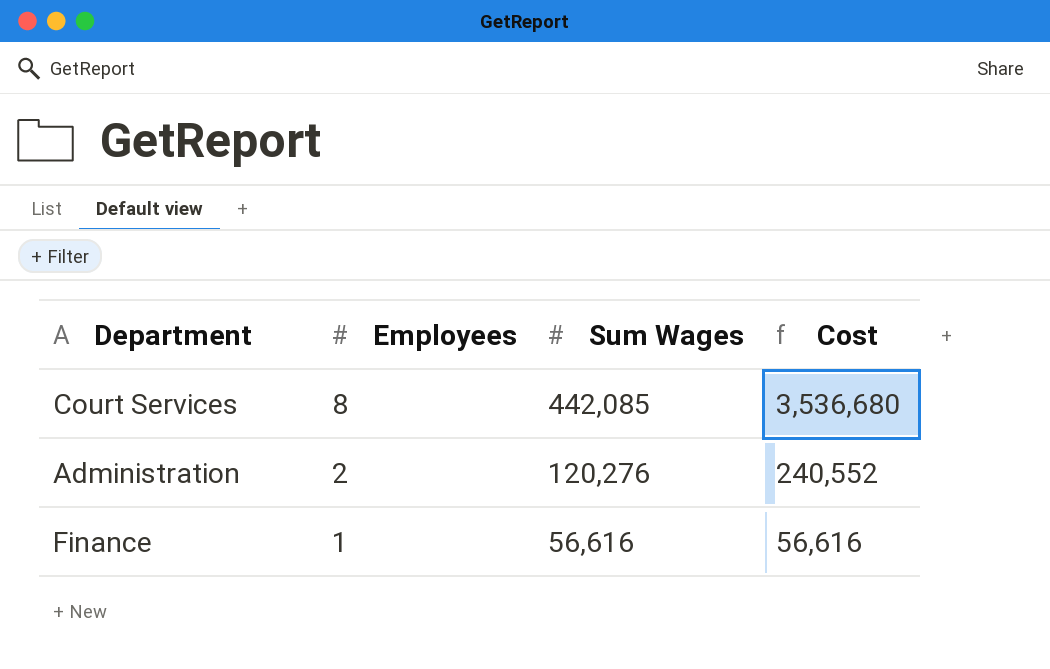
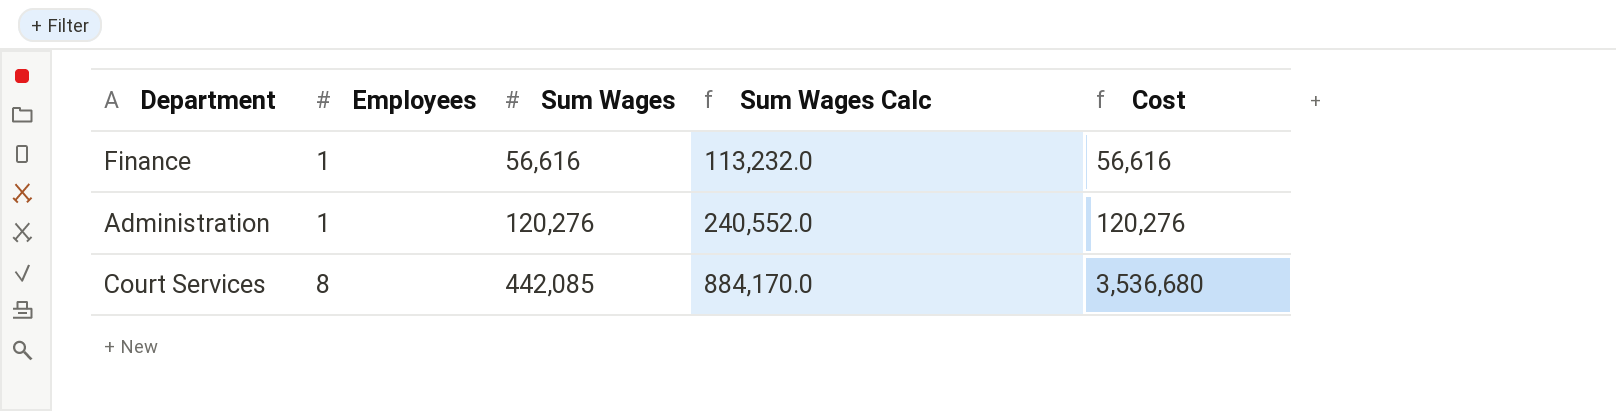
row order: Employees descending -> Employees ascending
column Sum Wages Calc | formula: none -> [Sum Wages] * 2
Administration | Employees: 2 -> 1
Administration | Cost: 240,552 -> 120,276

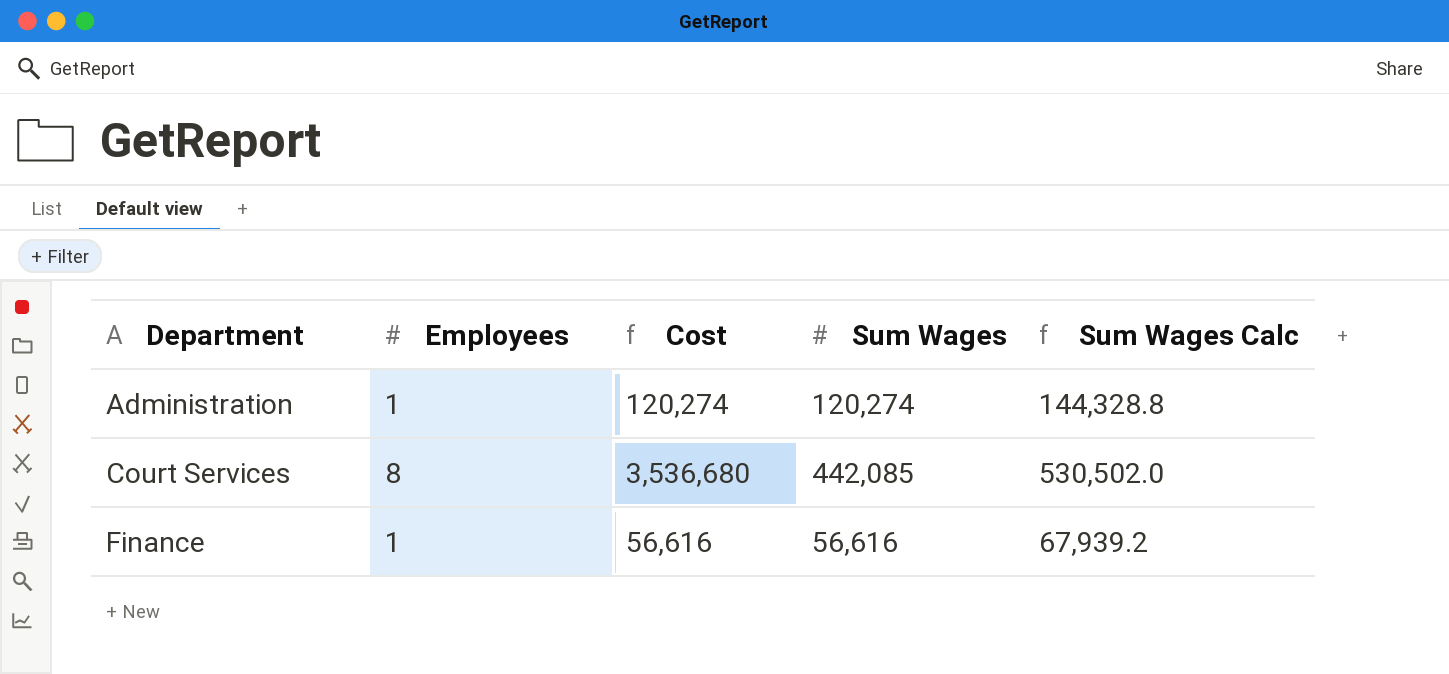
row order: Employees ascending -> Department ascending
column Cost | position: 5 -> 3
column Sum Wages Calc | formula: [Sum Wages] * 2 -> [Sum Wages] * 1.2
Administration | Cost: 120,276 -> 120,274
Administration | Sum Wages: 120,276 -> 120,274

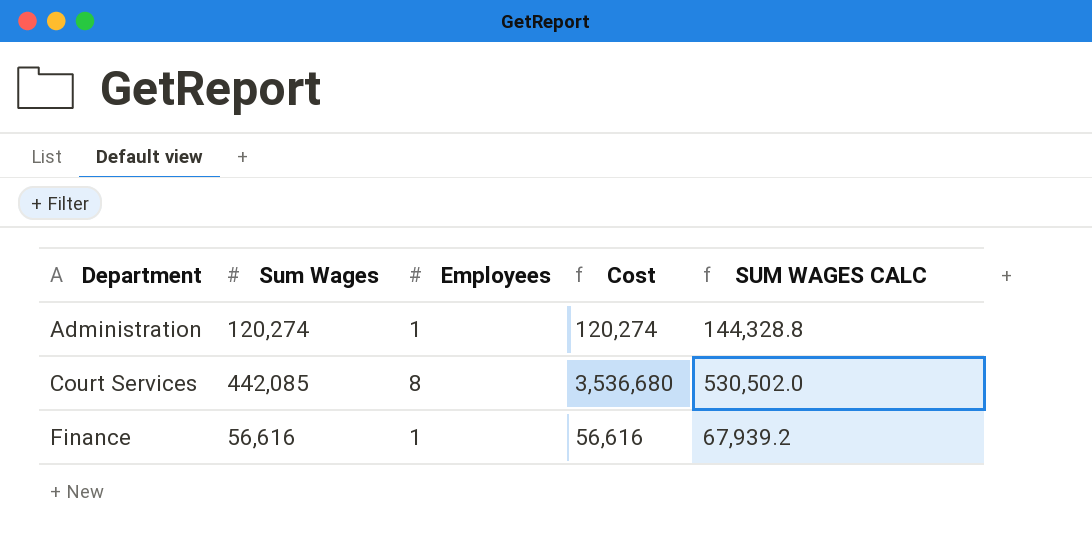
column Sum Wages | position: 4 -> 2
column name: Sum Wages Calc -> SUM WAGES CALC

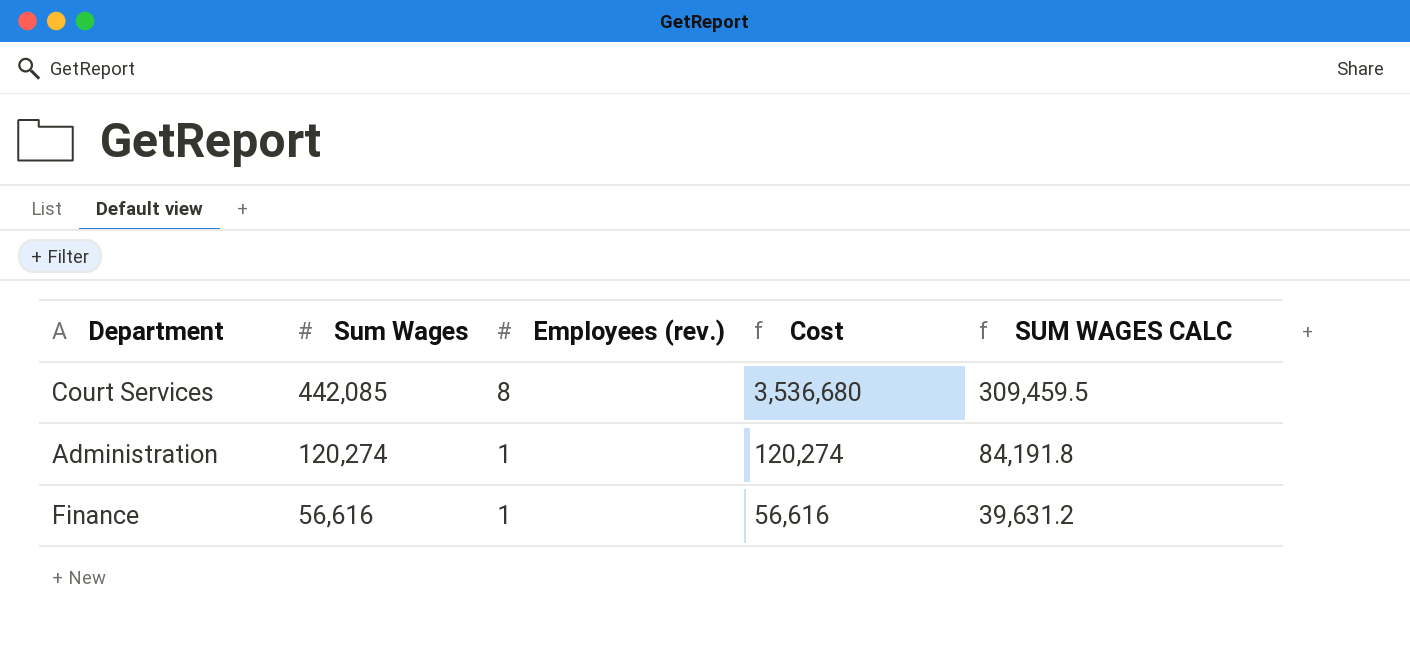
row order: Department ascending -> Sum Wages descending
column name: Employees -> Employees (rev.)
column SUM WAGES CALC | formula: [Sum Wages] * 1.2 -> [Sum Wages] * 0.7

